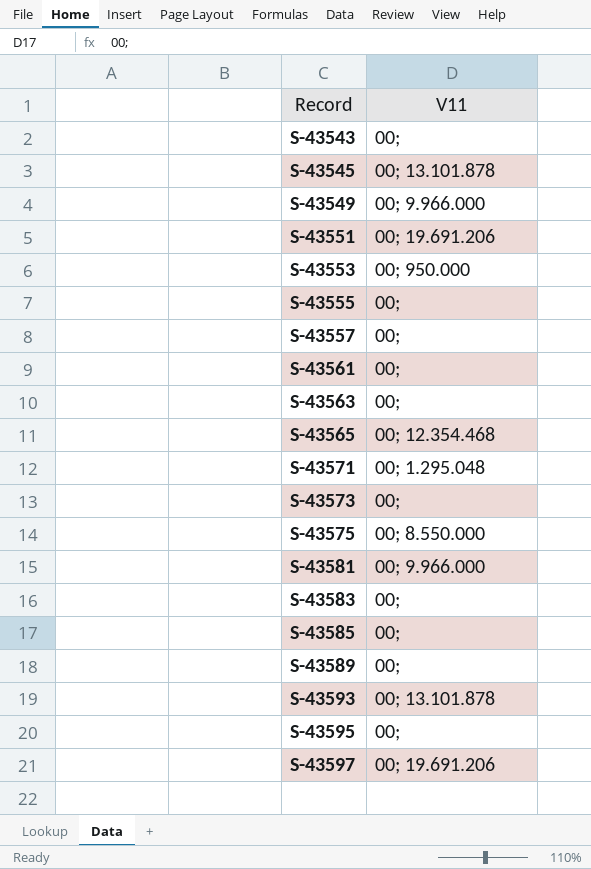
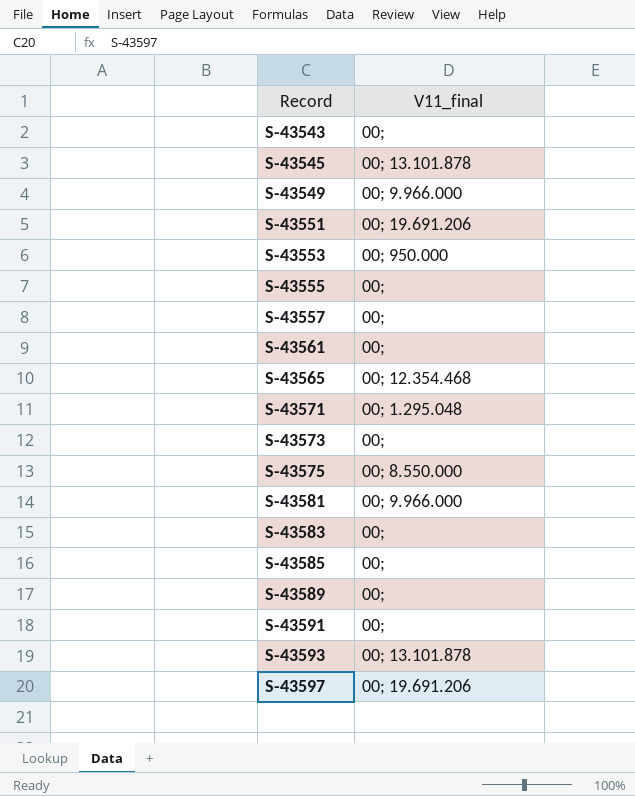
column name: V11 -> V11_final
row S-43563: 00; -> none
row S-43595: 00; -> none
row S-43591: none -> 00;

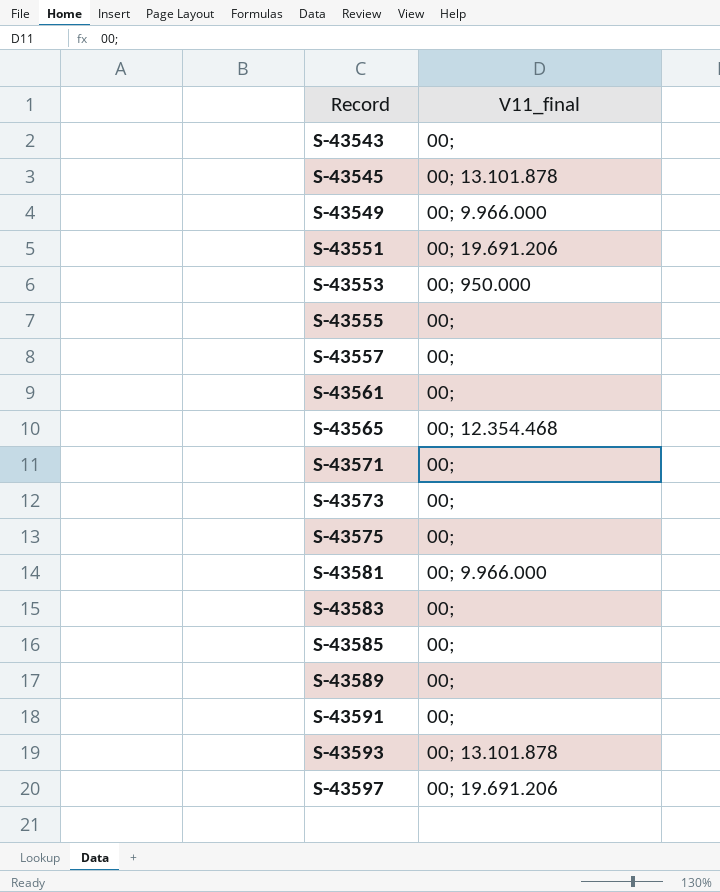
S-43571 | V11_final: 00; 1.295.048 -> 00;
S-43575 | V11_final: 00; 8.550.000 -> 00;

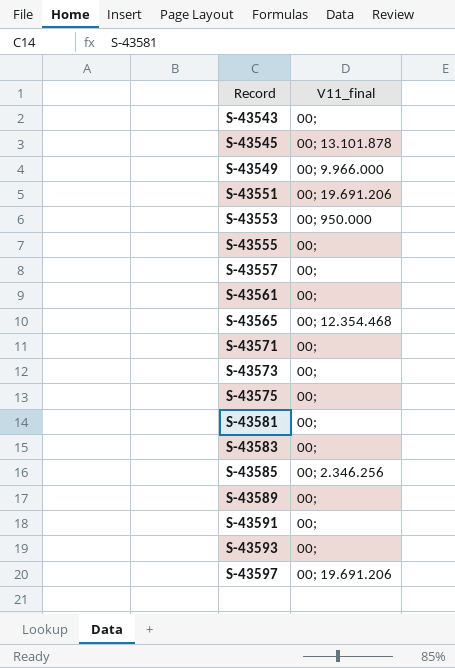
S-43581 | V11_final: 00; 9.966.000 -> 00;
S-43585 | V11_final: 00; -> 00; 2.346.256
S-43593 | V11_final: 00; 13.101.878 -> 00;

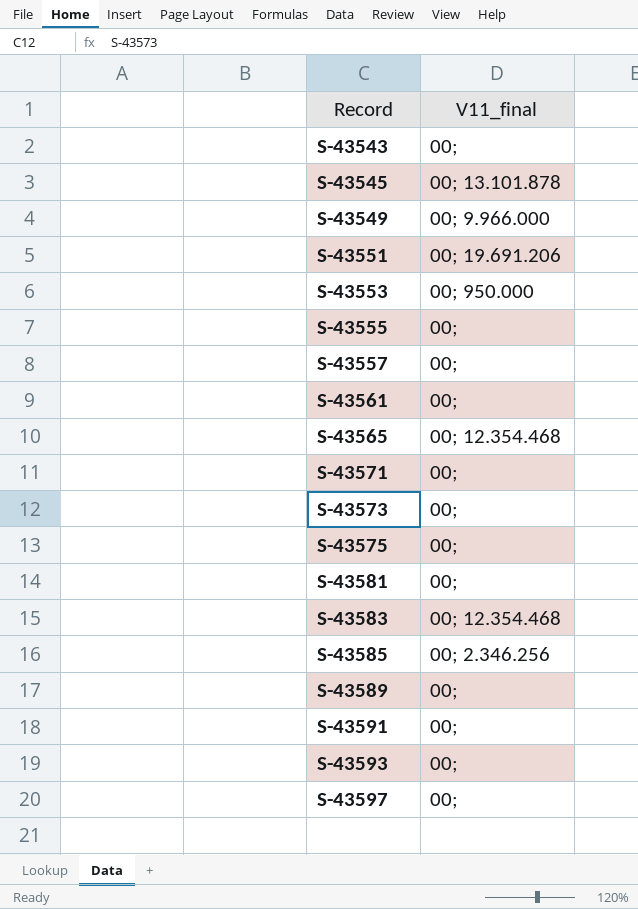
S-43583 | V11_final: 00; -> 00; 12.354.468
S-43597 | V11_final: 00; 19.691.206 -> 00;

